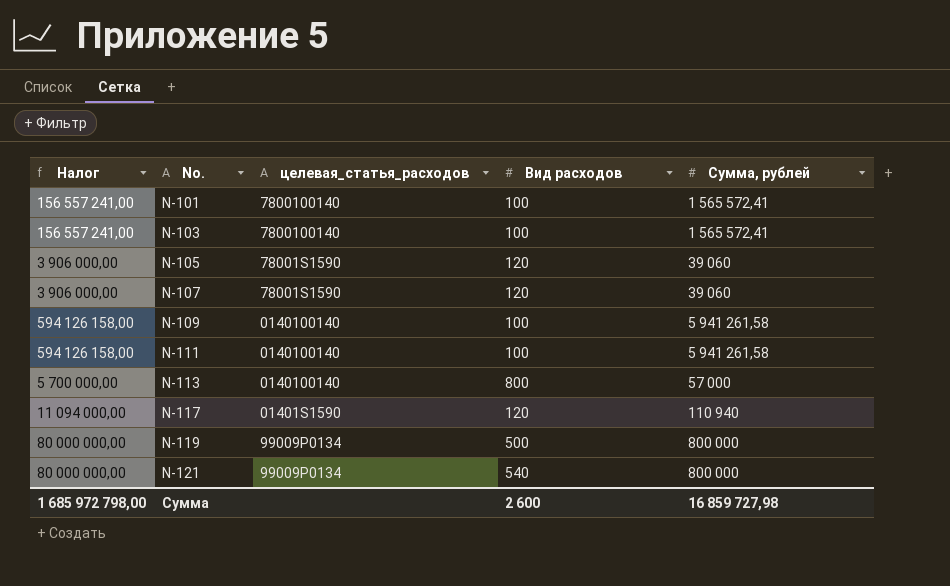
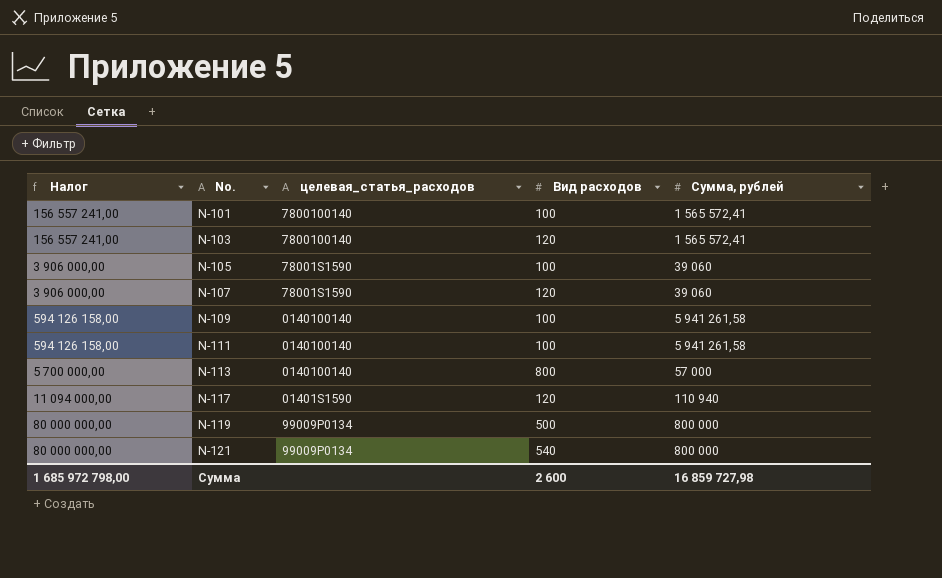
N-103 | Вид расходов: 100 -> 120
N-105 | Вид расходов: 120 -> 100

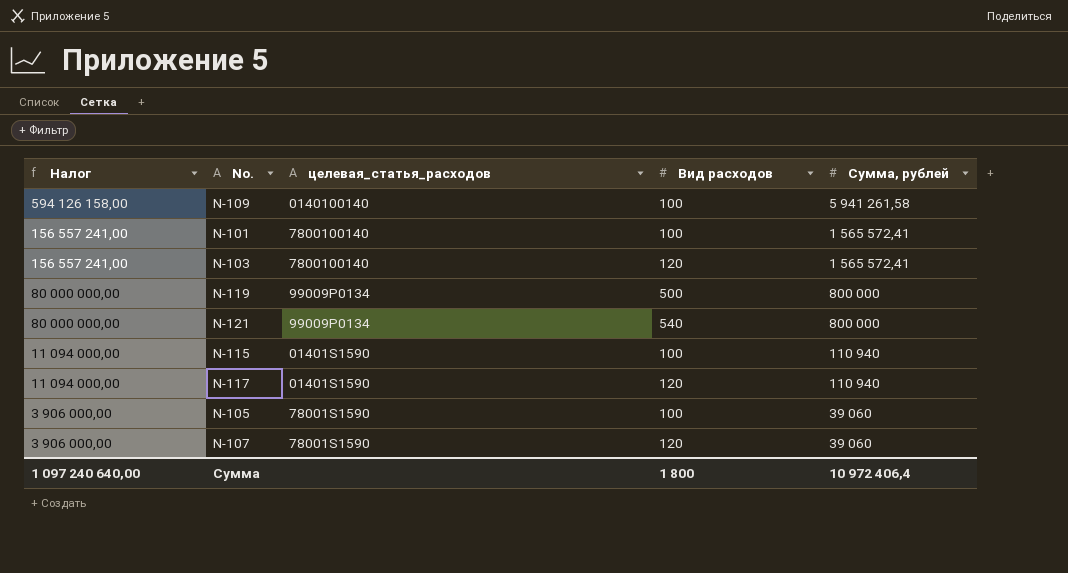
row order: No. ascending -> Налог descending
row N-111: 594 126 158,00 | 0140100140 | 100 | 5 941 261,58 -> none
row N-113: 5 700 000,00 | 0140100140 | 800 | 57 000 -> none
row N-115: none -> 11 094 000,00 | 01401S1590 | 100 | 110 940
Сумма | Налог: 1 685 972 798,00 -> 1 097 240 640,00
Сумма | Вид расходов: 2 600 -> 1 800
Сумма | Сумма, рублей: 16 859 727,98 -> 10 972 406,4

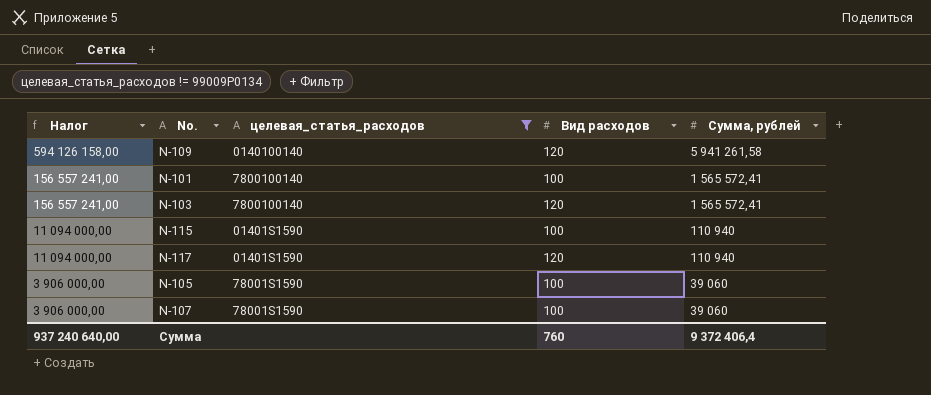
filter: none -> целевая_статья_расходов != 99009P0134
N-109 | Вид расходов: 100 -> 120
N-107 | Вид расходов: 120 -> 100
Сумма | Налог: 1 097 240 640,00 -> 937 240 640,00
Сумма | Вид расходов: 1 800 -> 760
Сумма | Сумма, рублей: 10 972 406,4 -> 9 372 406,4

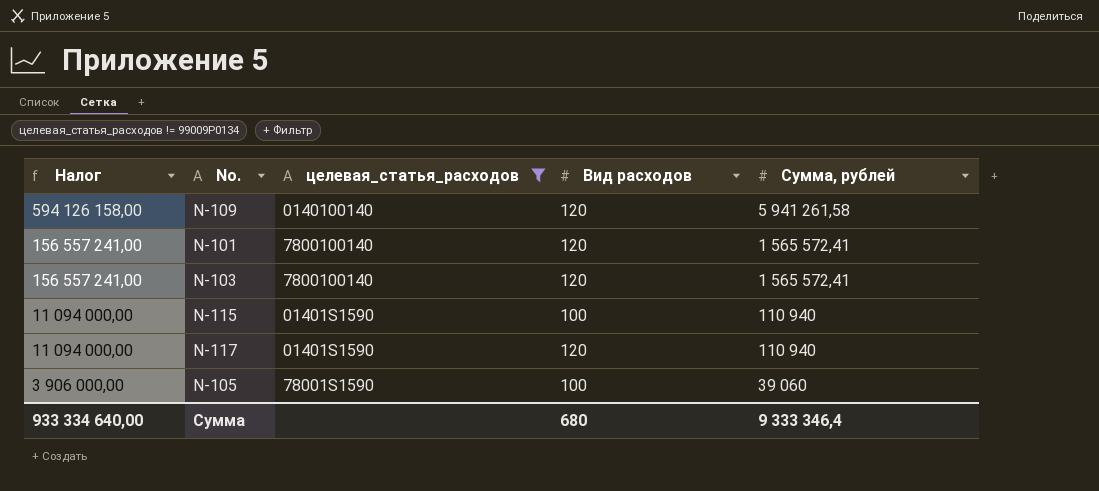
row N-107: 3 906 000,00 | 78001S1590 | 100 | 39 060 -> none
N-101 | Вид расходов: 100 -> 120
Сумма | Налог: 937 240 640,00 -> 933 334 640,00
Сумма | Вид расходов: 760 -> 680
Сумма | Сумма, рублей: 9 372 406,4 -> 9 333 346,4

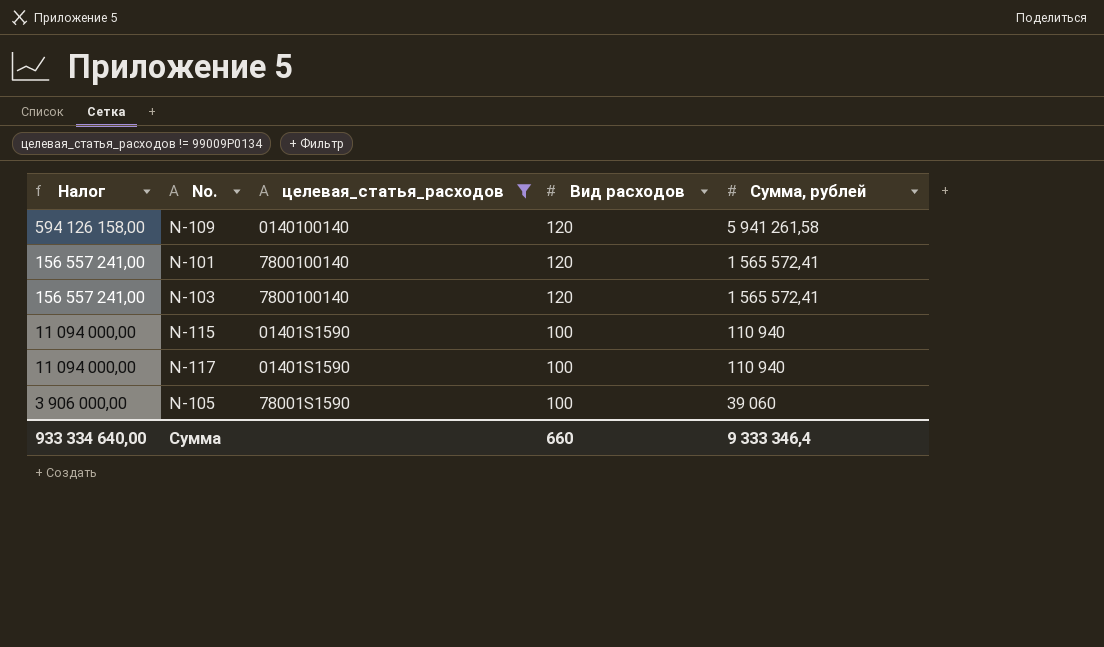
N-117 | Вид расходов: 120 -> 100
Сумма | Вид расходов: 680 -> 660

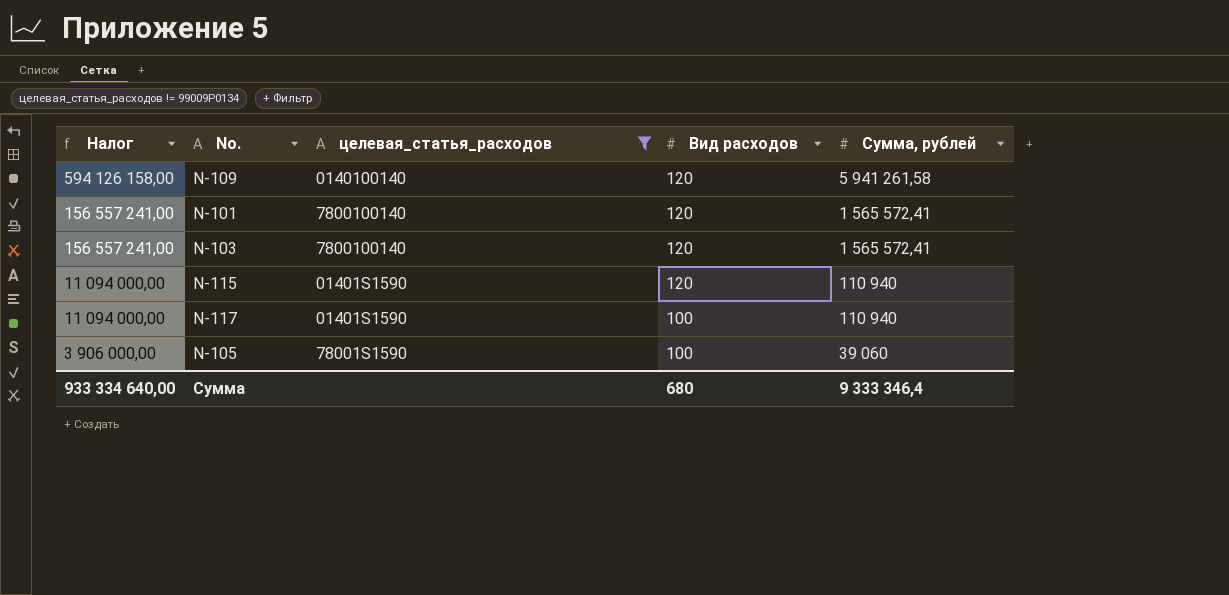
N-115 | Вид расходов: 100 -> 120
Сумма | Вид расходов: 660 -> 680

